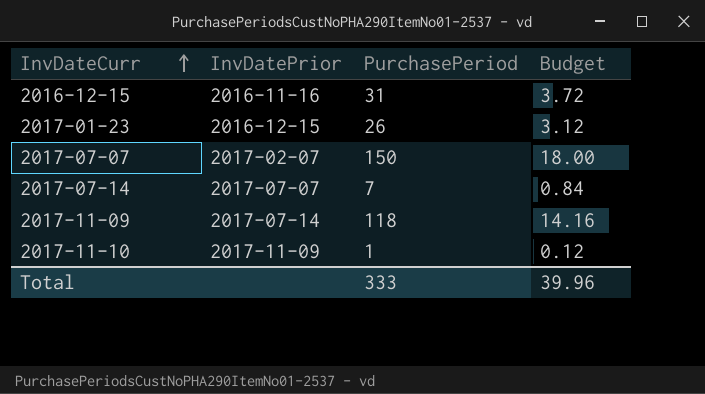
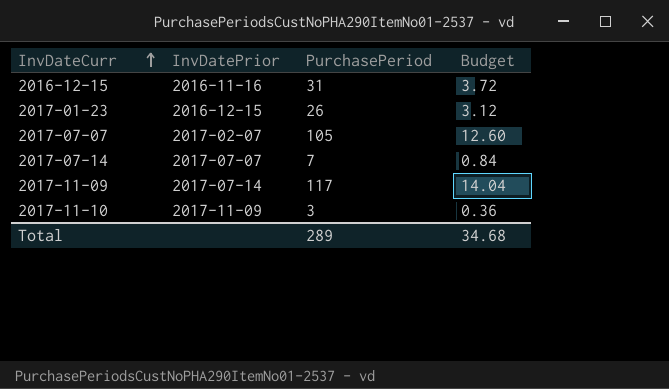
2017-07-07 | PurchasePeriod: 150 -> 105
2017-07-07 | Budget: 18.00 -> 12.60
2017-11-09 | PurchasePeriod: 118 -> 117
2017-11-09 | Budget: 14.16 -> 14.04
2017-11-10 | PurchasePeriod: 1 -> 3
2017-11-10 | Budget: 0.12 -> 0.36
Total | PurchasePeriod: 333 -> 289
Total | Budget: 39.96 -> 34.68

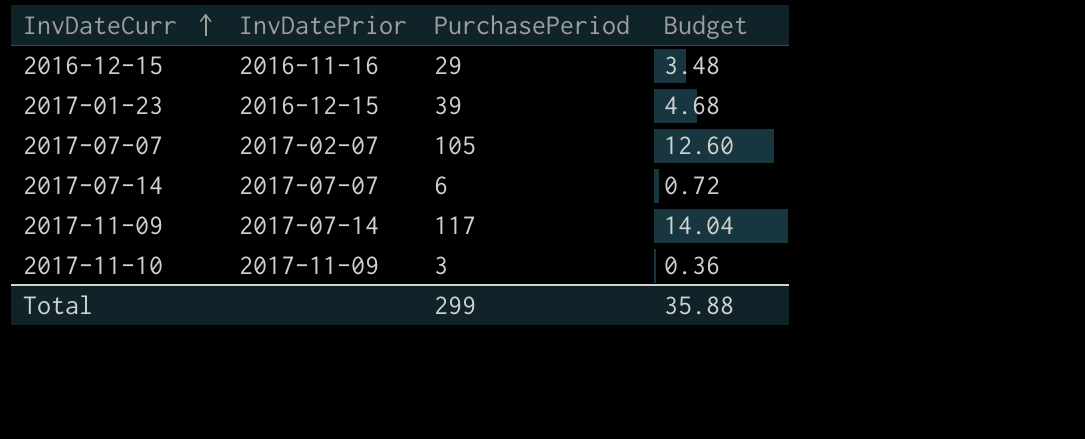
2016-12-15 | PurchasePeriod: 31 -> 29
2016-12-15 | Budget: 3.72 -> 3.48
2017-01-23 | PurchasePeriod: 26 -> 39
2017-01-23 | Budget: 3.12 -> 4.68
2017-07-14 | PurchasePeriod: 7 -> 6
2017-07-14 | Budget: 0.84 -> 0.72
Total | PurchasePeriod: 289 -> 299
Total | Budget: 34.68 -> 35.88

